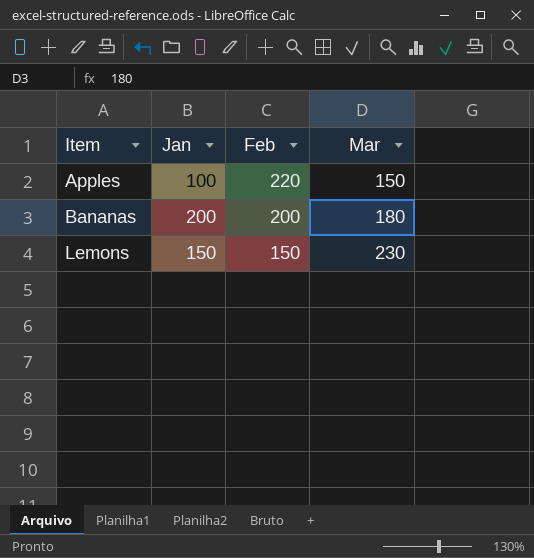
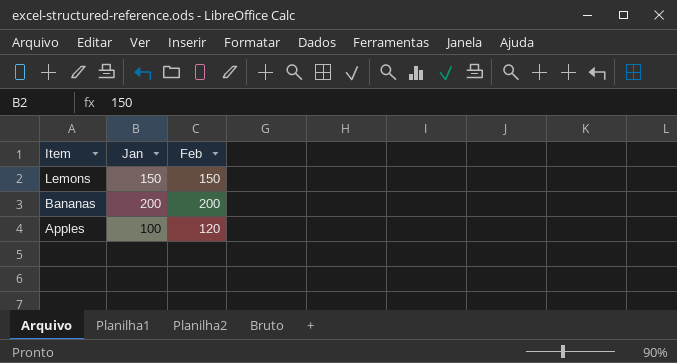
row order: Item ascending -> Item descending
column Mar | position: 4 -> none
Apples | Feb: 220 -> 120

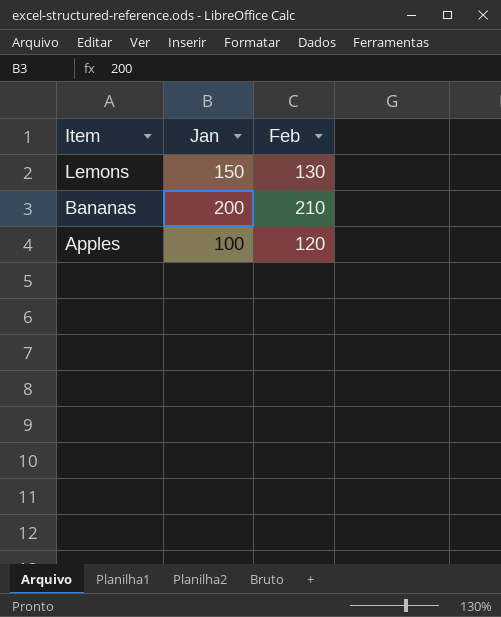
Lemons | Feb: 150 -> 130
Bananas | Feb: 200 -> 210

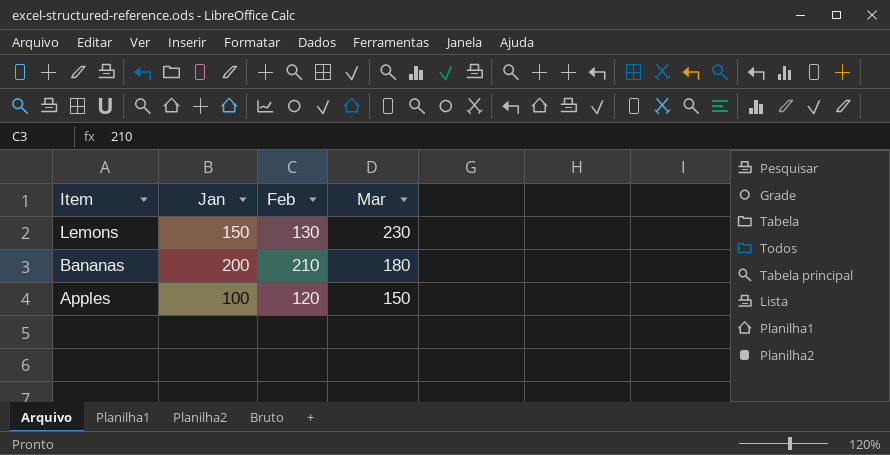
column Mar | position: none -> 4

